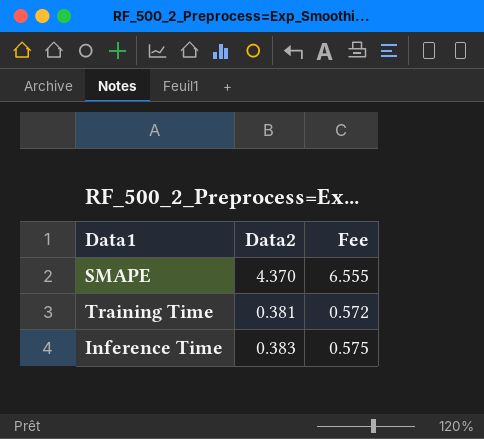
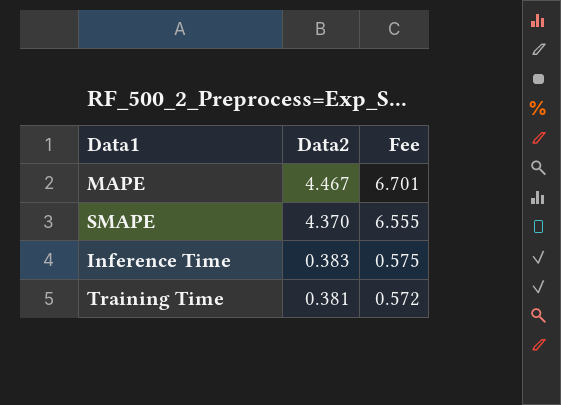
row order: none -> Data2 descending
row MAPE: none -> 4.467 | 6.701

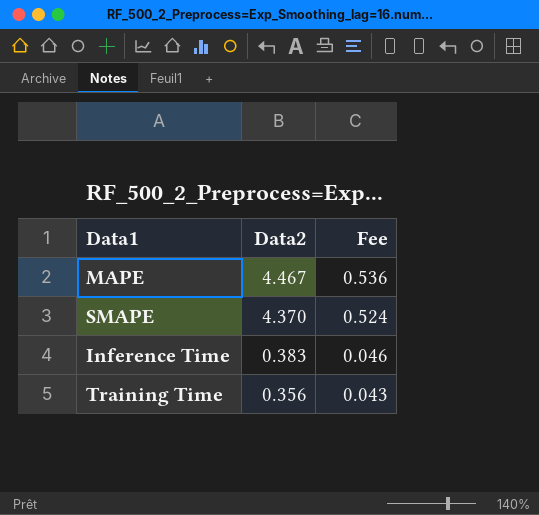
column Fee | formula: [Data2] * 1.5 -> [Data2] * 0.12
Training Time | Data2: 0.381 -> 0.356

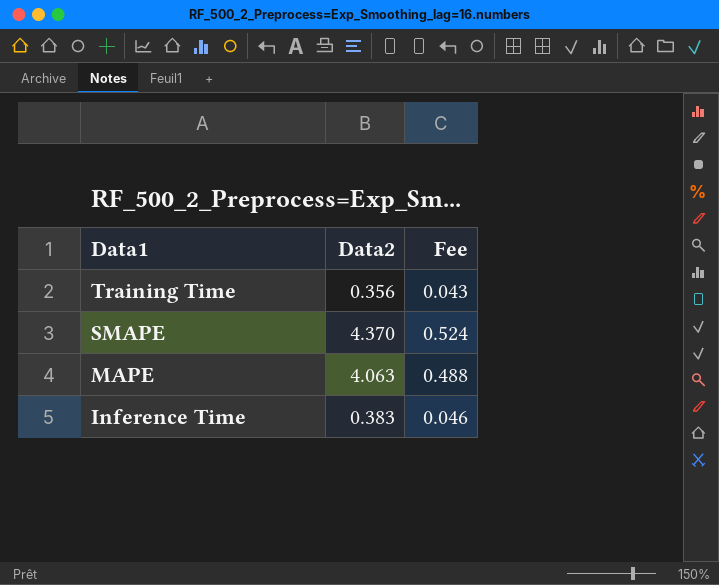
row order: Data2 descending -> Data1 descending
MAPE | Data2: 4.467 -> 4.063
MAPE | Fee: 0.536 -> 0.488

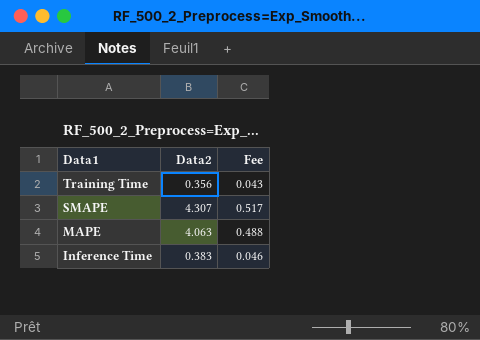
SMAPE | Data2: 4.370 -> 4.307
SMAPE | Fee: 0.524 -> 0.517

